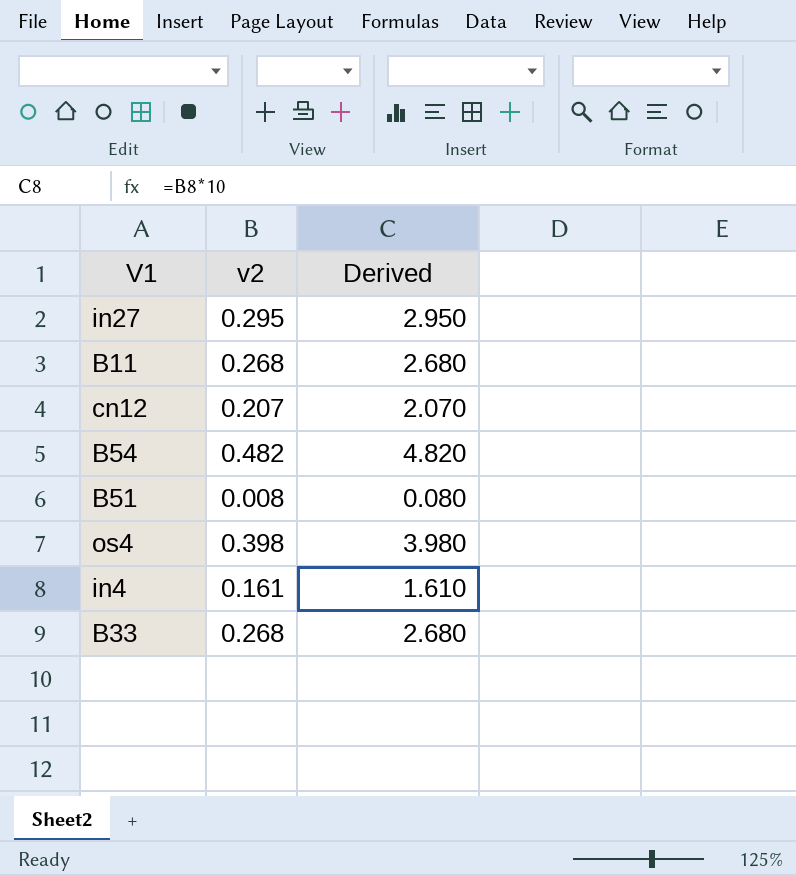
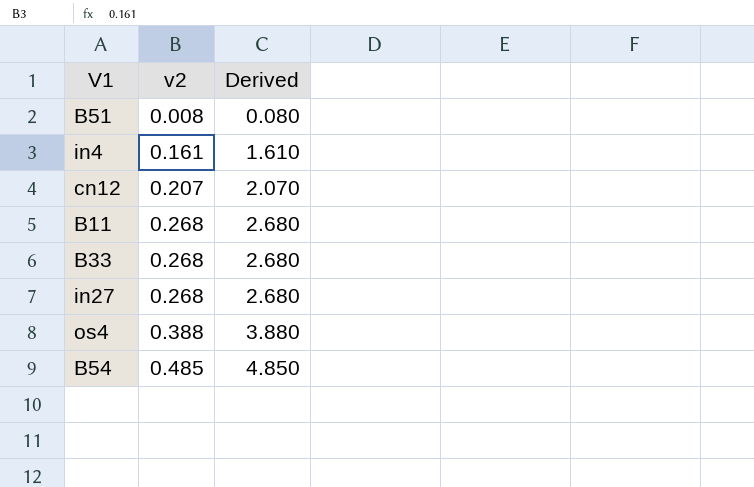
row order: none -> v2 ascending
in27 | v2: 0.295 -> 0.268
in27 | Derived: 2.950 -> 2.680
os4 | v2: 0.398 -> 0.388
os4 | Derived: 3.980 -> 3.880
B54 | v2: 0.482 -> 0.485
B54 | Derived: 4.820 -> 4.850

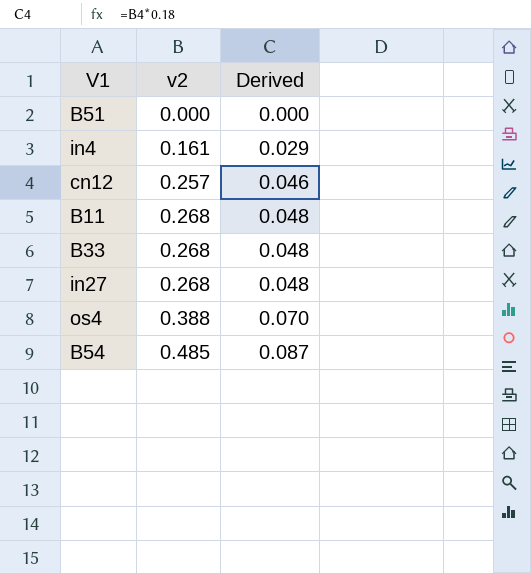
column Derived | formula: [v2] * 10 -> [v2] * 0.18
B51 | v2: 0.008 -> 0.000
cn12 | v2: 0.207 -> 0.257

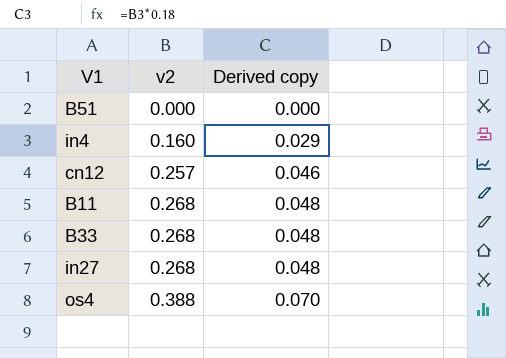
column name: Derived -> Derived copy
row B54: 0.485 | 0.087 -> none
in4 | v2: 0.161 -> 0.160

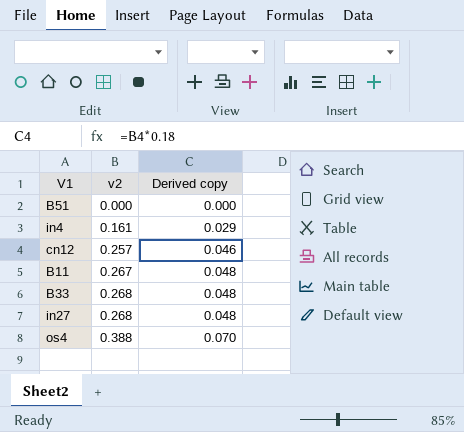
in4 | v2: 0.160 -> 0.161
B11 | v2: 0.268 -> 0.267

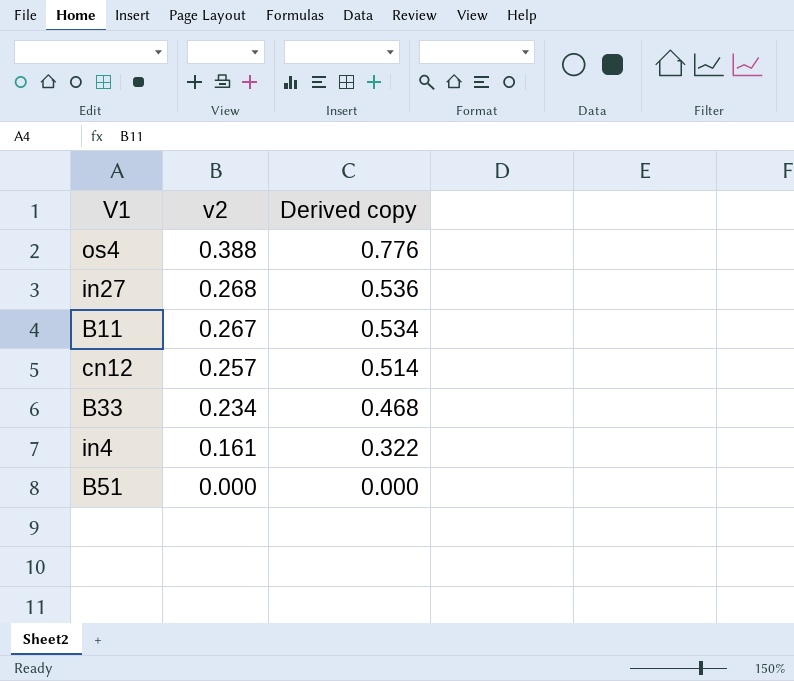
row order: v2 ascending -> v2 descending
column Derived copy | formula: [v2] * 0.18 -> [v2] * 2
B33 | v2: 0.268 -> 0.234

